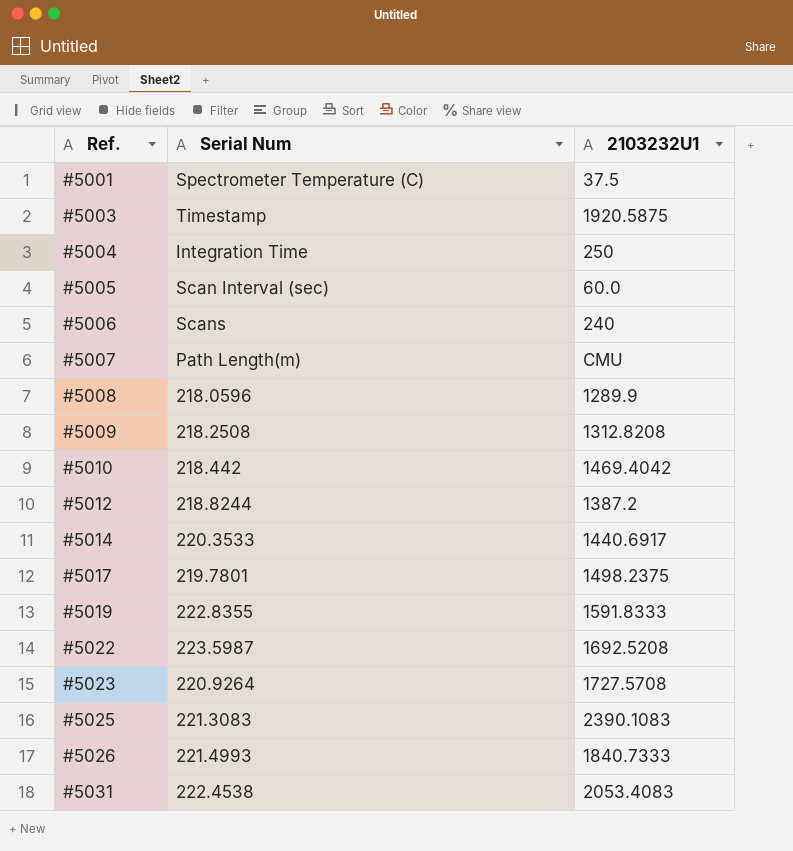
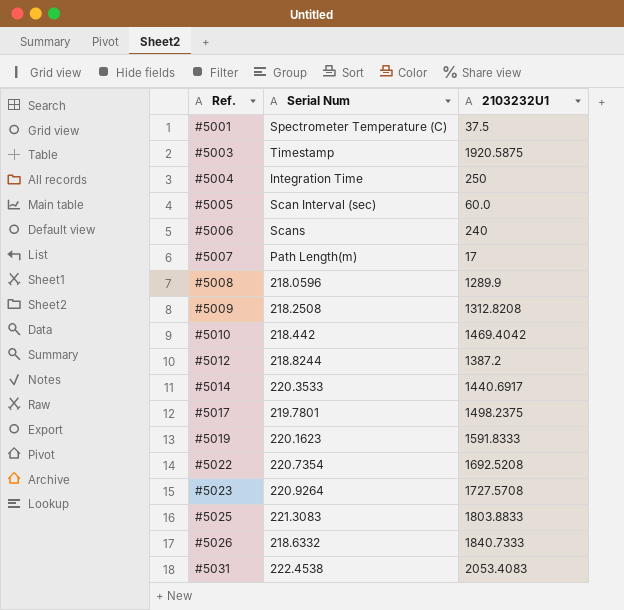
#5007 | 2103232U1: CMU -> 17
#5019 | Serial Num: 222.8355 -> 220.1623
#5022 | Serial Num: 223.5987 -> 220.7354
#5025 | 2103232U1: 2390.1083 -> 1803.8833
#5026 | Serial Num: 221.4993 -> 218.6332

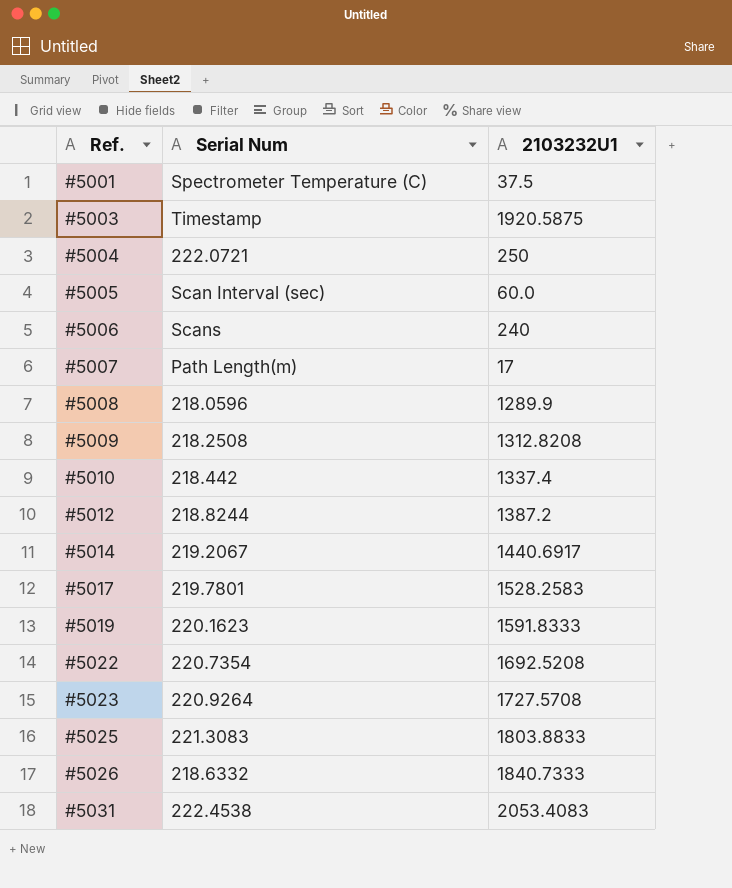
#5004 | Serial Num: Integration Time -> 222.0721
#5010 | 2103232U1: 1469.4042 -> 1337.4
#5014 | Serial Num: 220.3533 -> 219.2067
#5017 | 2103232U1: 1498.2375 -> 1528.2583

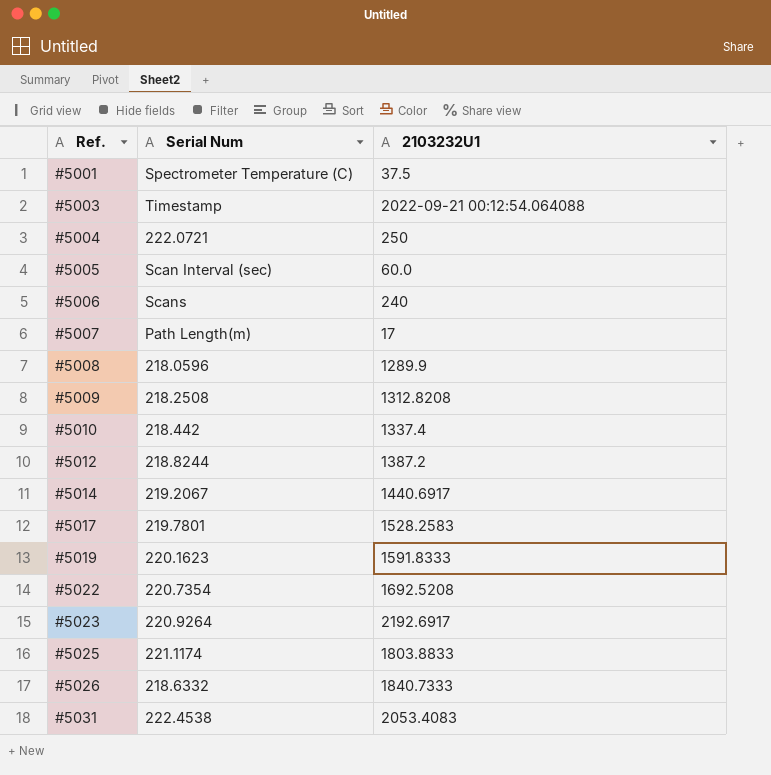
#5003 | 2103232U1: 1920.5875 -> 2022-09-21 00:12:54.064088
#5023 | 2103232U1: 1727.5708 -> 2192.6917
#5025 | Serial Num: 221.3083 -> 221.1174

